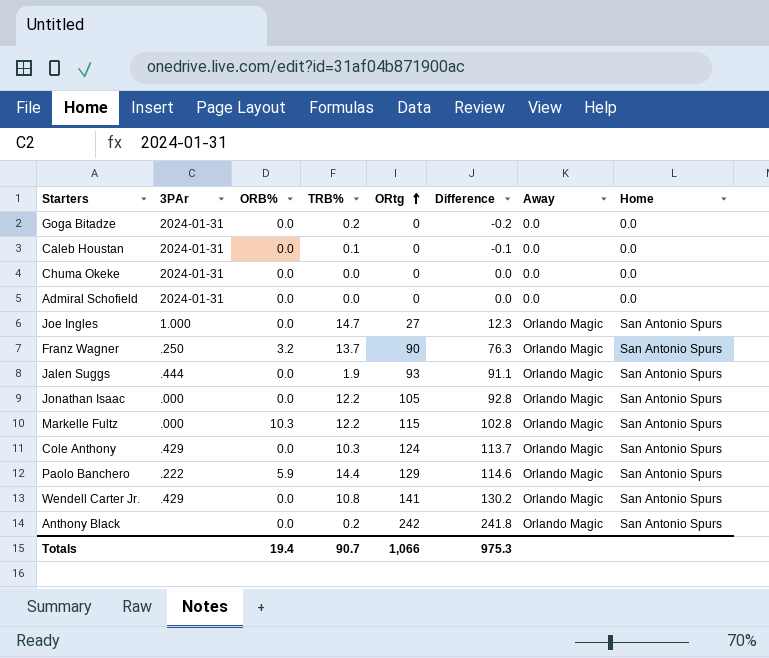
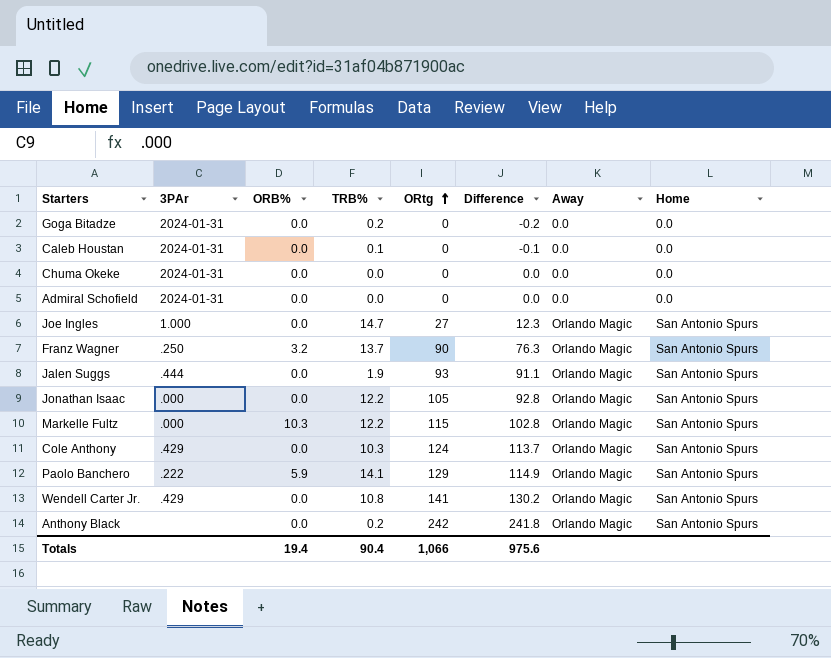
Paolo Banchero | TRB%: 14.4 -> 14.1
Paolo Banchero | Difference: 114.6 -> 114.9
Totals | TRB%: 90.7 -> 90.4
Totals | Difference: 975.3 -> 975.6

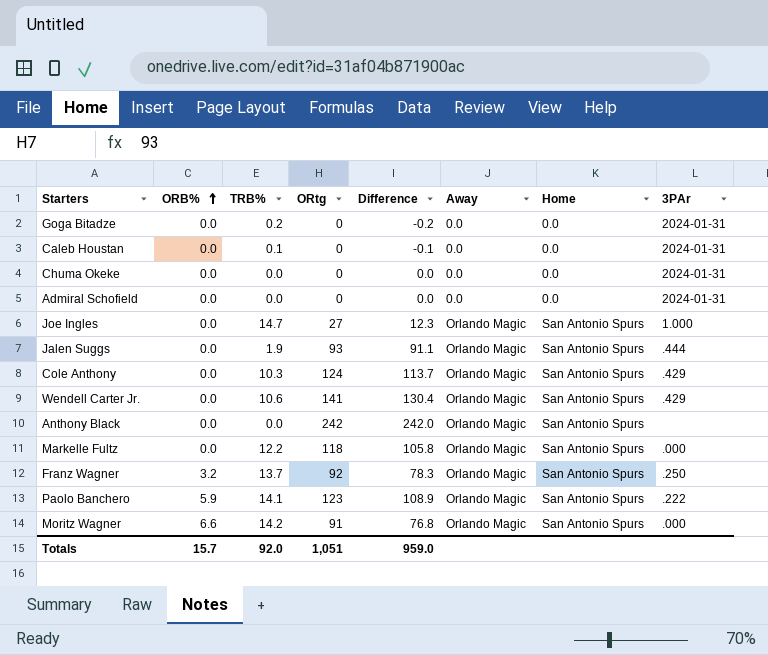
row order: ORtg ascending -> ORB% ascending
column 3PAr | position: 2 -> 8
row Jonathan Isaac: .000 | 0.0 | 12.2 | 105 | 92.8 | Orlando Magic | San Antonio Spurs -> none
Wendell Carter Jr. | TRB%: 10.8 -> 10.6
Wendell Carter Jr. | Difference: 130.2 -> 130.4
Anthony Black | TRB%: 0.2 -> 0.0
Anthony Black | Difference: 241.8 -> 242.0
Markelle Fultz | ORB%: 10.3 -> 0.0
Markelle Fultz | ORtg: 115 -> 118
Markelle Fultz | Difference: 102.8 -> 105.8
Franz Wagner | ORtg: 90 -> 92
Franz Wagner | Difference: 76.3 -> 78.3
Paolo Banchero | ORtg: 129 -> 123
Paolo Banchero | Difference: 114.9 -> 108.9
row Moritz Wagner: none -> 6.6 | 14.2 | 91 | 76.8 | Orlando Magic | San Antonio Spurs | .000
Totals | ORB%: 19.4 -> 15.7
Totals | TRB%: 90.4 -> 92.0
Totals | ORtg: 1,066 -> 1,051
Totals | Difference: 975.6 -> 959.0

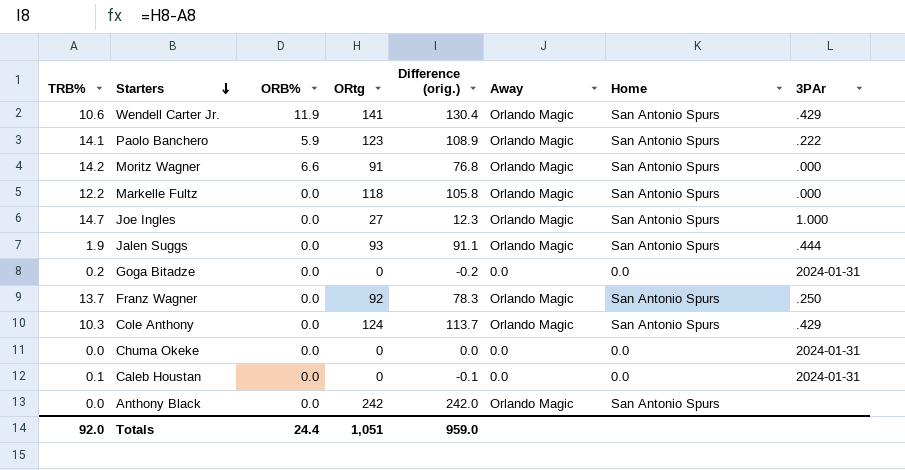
row order: ORB% ascending -> Starters descending
column TRB% | position: 3 -> 1
column name: Difference -> Difference (orig.)
row Admiral Schofield: 0.0 | 0.0 | 0 | 0.0 | 0.0 | 0.0 | 2024-01-31 -> none
Wendell Carter Jr. | ORB%: 0.0 -> 11.9
Franz Wagner | ORB%: 3.2 -> 0.0
Totals | ORB%: 15.7 -> 24.4

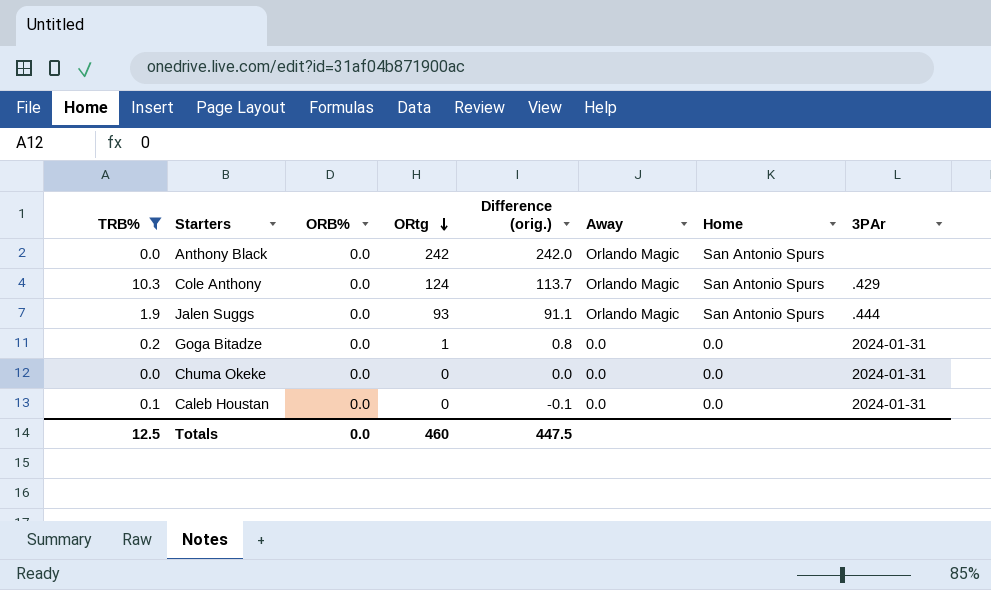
filter: none -> TRB% <= 10.3
row order: Starters descending -> ORtg descending
Goga Bitadze | ORtg: 0 -> 1
Goga Bitadze | Difference (orig.): -0.2 -> 0.8
Totals | TRB%: 92.0 -> 12.5
Totals | ORB%: 24.4 -> 0.0
Totals | ORtg: 1,051 -> 460
Totals | Difference (orig.): 959.0 -> 447.5

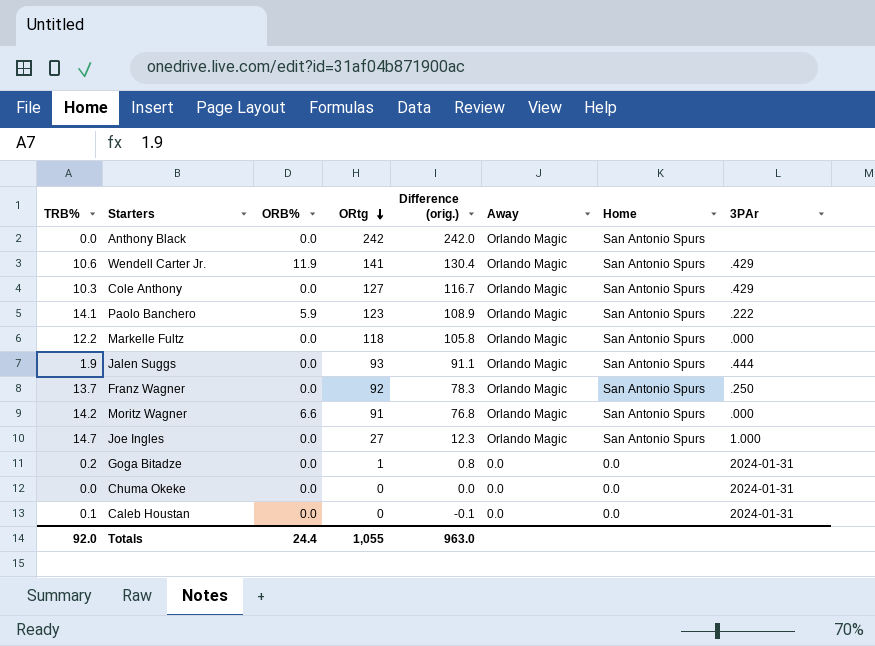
filter: TRB% <= 10.3 -> none
Cole Anthony | ORtg: 124 -> 127
Cole Anthony | Difference (orig.): 113.7 -> 116.7
Totals | TRB%: 12.5 -> 92.0
Totals | ORB%: 0.0 -> 24.4
Totals | ORtg: 460 -> 1,055
Totals | Difference (orig.): 447.5 -> 963.0

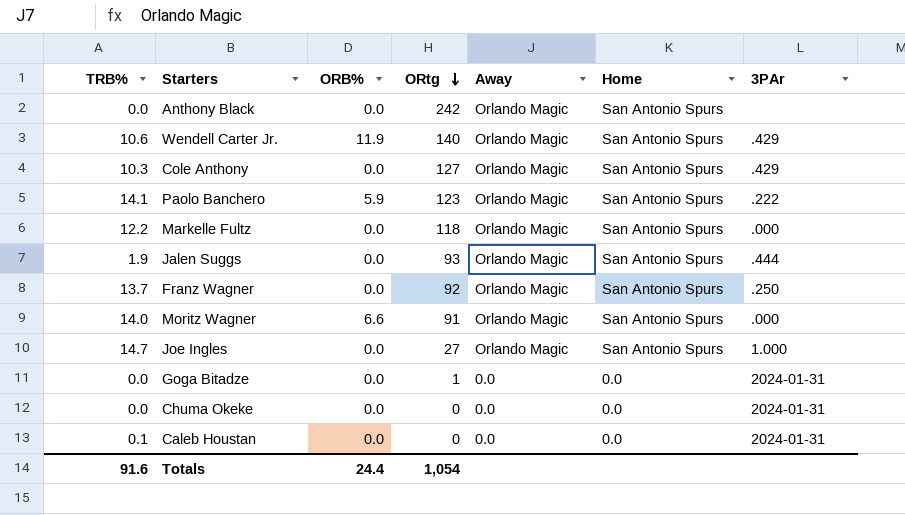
column Difference (orig.) | formula: [ORtg] - [TRB%] -> none
Wendell Carter Jr. | ORtg: 141 -> 140
Moritz Wagner | TRB%: 14.2 -> 14.0
Goga Bitadze | TRB%: 0.2 -> 0.0
Totals | TRB%: 92.0 -> 91.6
Totals | ORtg: 1,055 -> 1,054

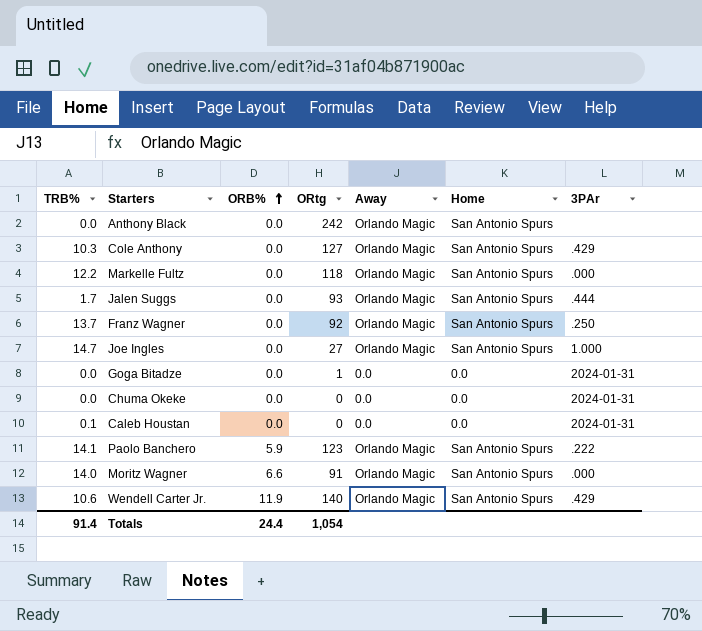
row order: ORtg descending -> ORB% ascending
Jalen Suggs | TRB%: 1.9 -> 1.7
Totals | TRB%: 91.6 -> 91.4

